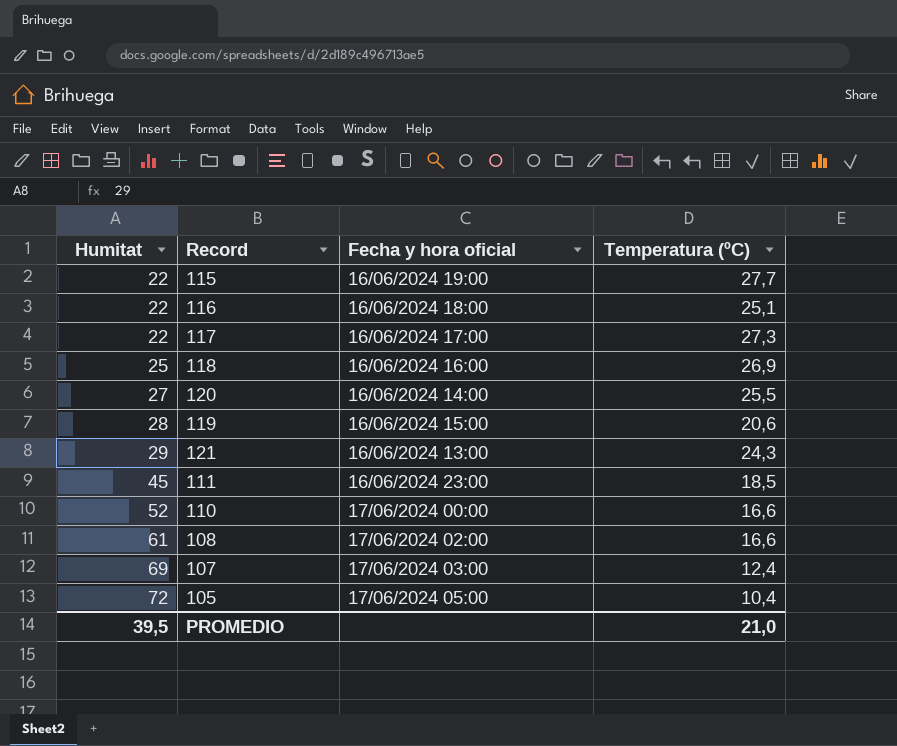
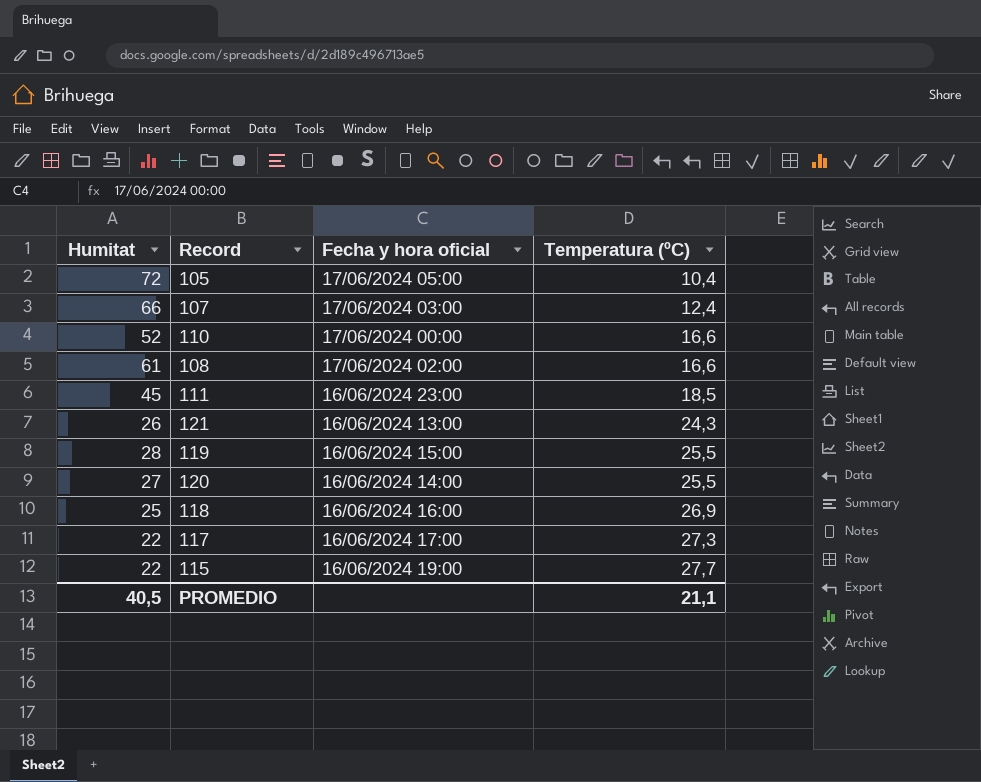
row order: Humitat ascending -> Temperatura (ºC) ascending
row 116: 22 | 16/06/2024 18:00 | 25,1 -> none
107 | Humitat: 69 -> 66
121 | Humitat: 29 -> 26
119 | Temperatura (ºC): 20,6 -> 25,5
PROMEDIO | Humitat: 39,5 -> 40,5
PROMEDIO | Temperatura (ºC): 21,0 -> 21,1

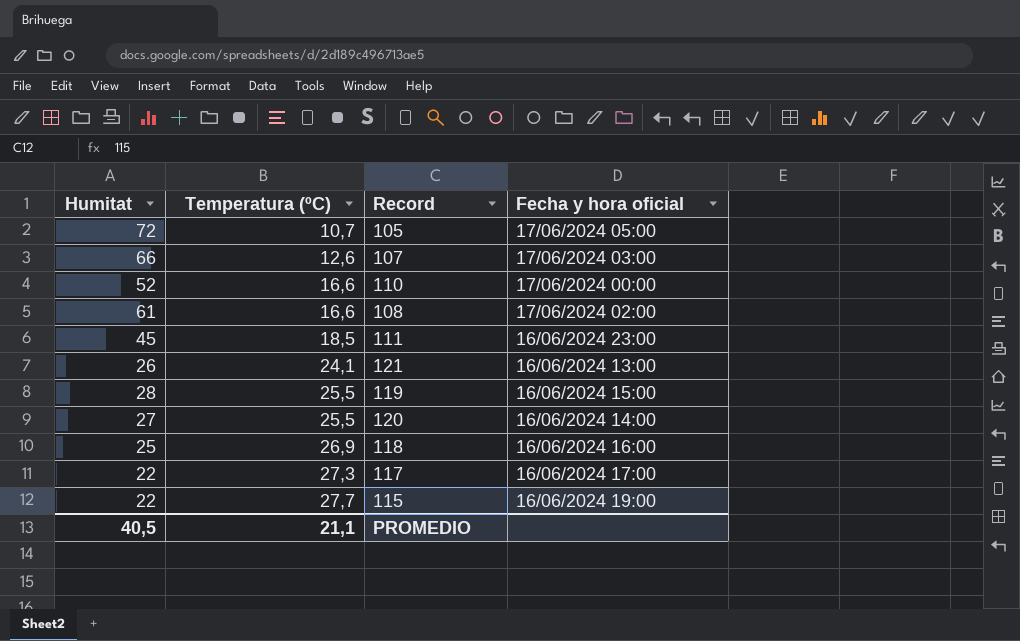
column Temperatura (ºC) | position: 4 -> 2
105 | Temperatura (ºC): 10,4 -> 10,7
107 | Temperatura (ºC): 12,4 -> 12,6
121 | Temperatura (ºC): 24,3 -> 24,1

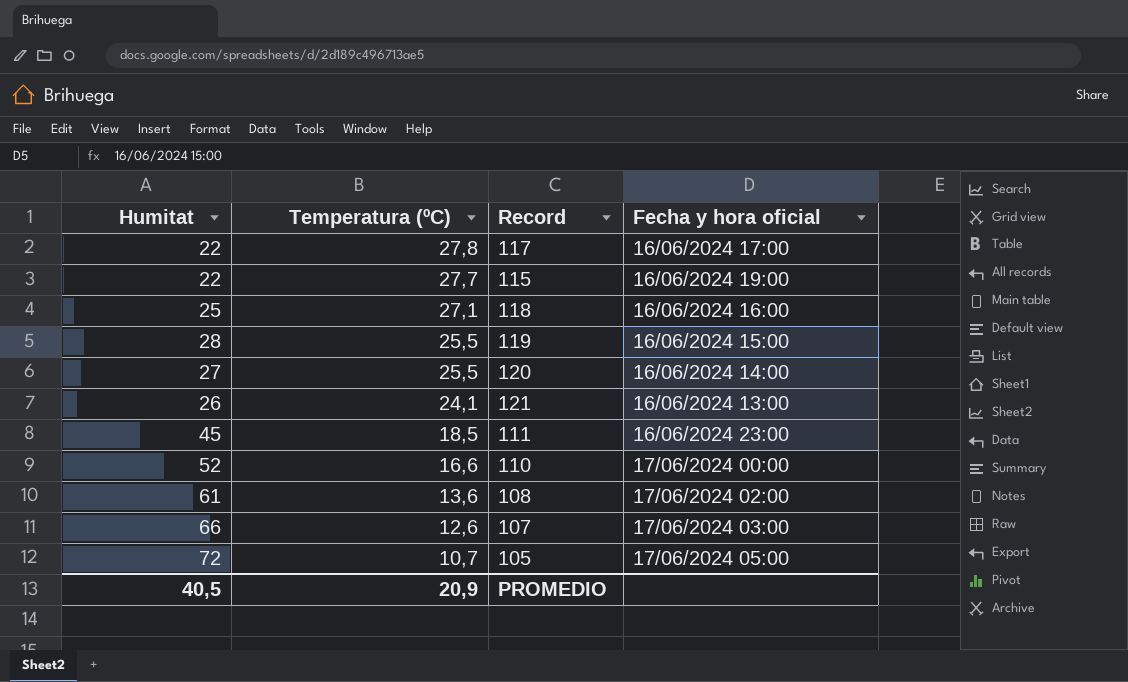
row order: Temperatura (ºC) ascending -> Temperatura (ºC) descending
117 | Temperatura (ºC): 27,3 -> 27,8
118 | Temperatura (ºC): 26,9 -> 27,1
108 | Temperatura (ºC): 16,6 -> 13,6
PROMEDIO | Temperatura (ºC): 21,1 -> 20,9

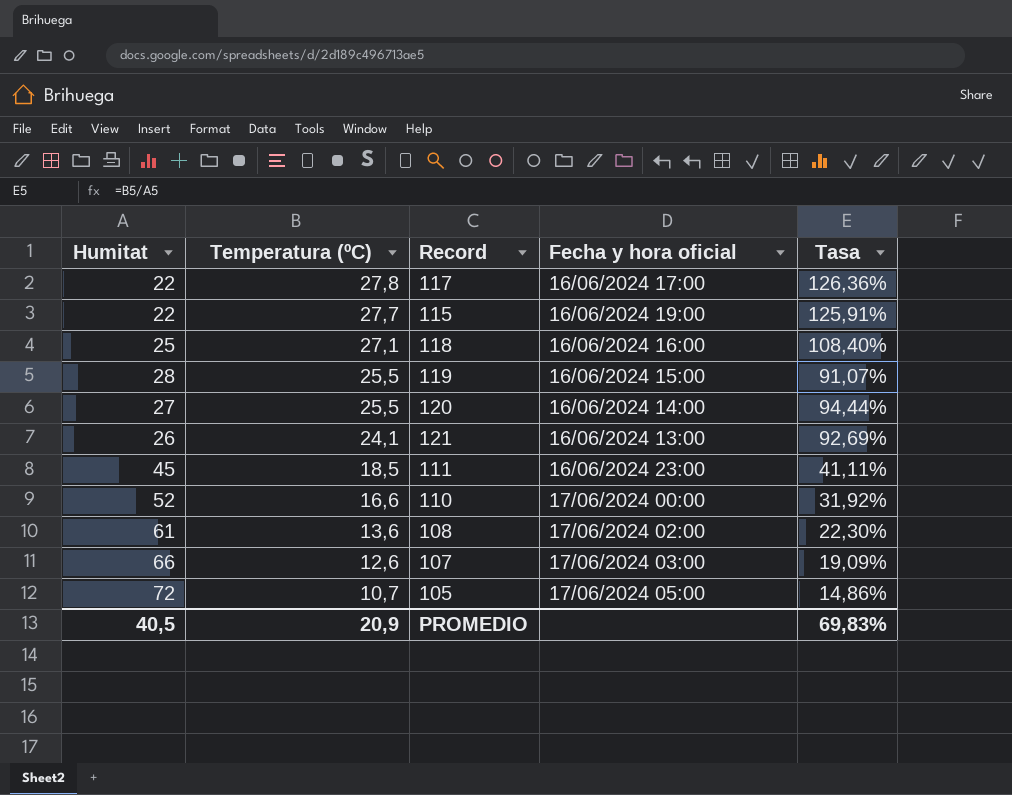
column Tasa | formula: none -> [Temperatura (ºC)] / [Humitat]

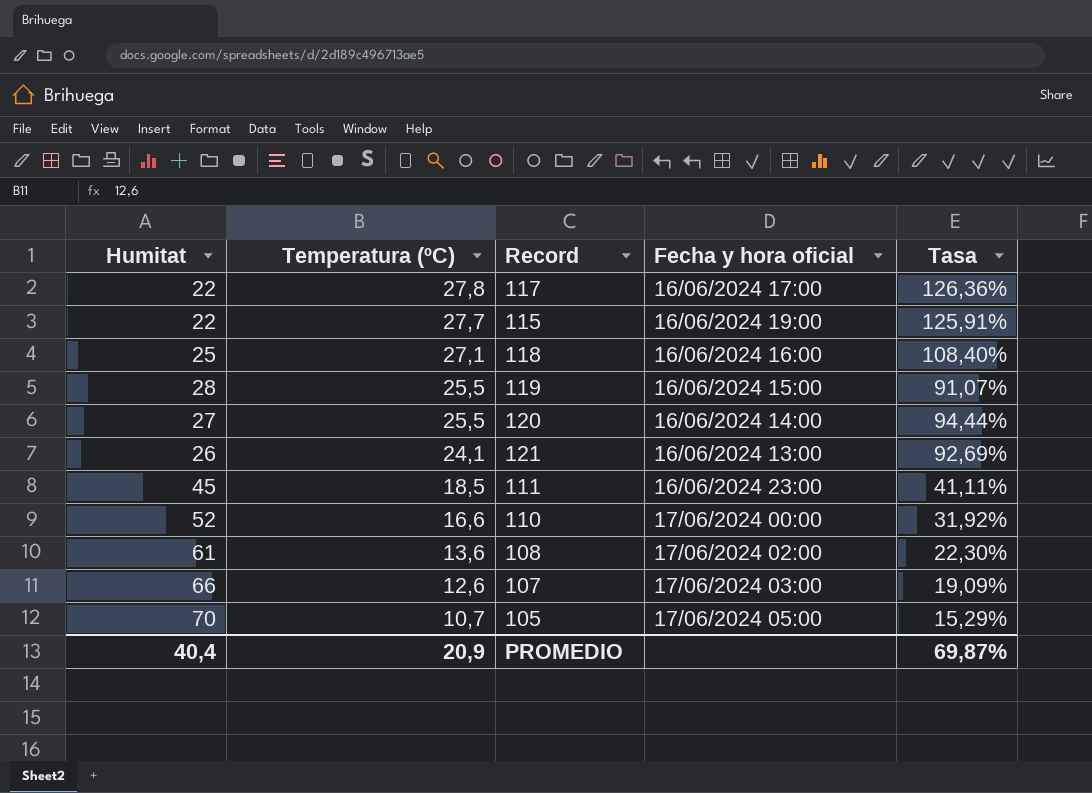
105 | Humitat: 72 -> 70
105 | Tasa: 14,86% -> 15,29%
PROMEDIO | Humitat: 40,5 -> 40,4
PROMEDIO | Tasa: 69,83% -> 69,87%

